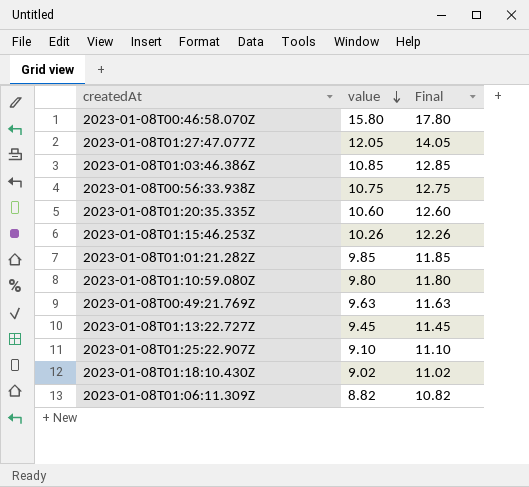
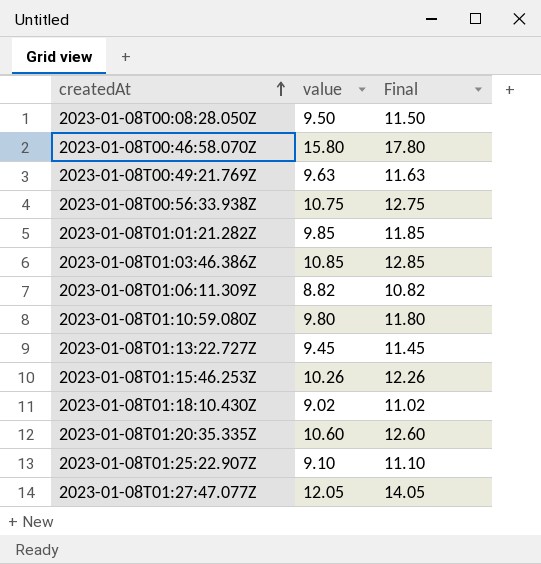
row order: value descending -> createdAt ascending
row 2023-01-08T00:08:28.050Z: none -> 9.50 | 11.50

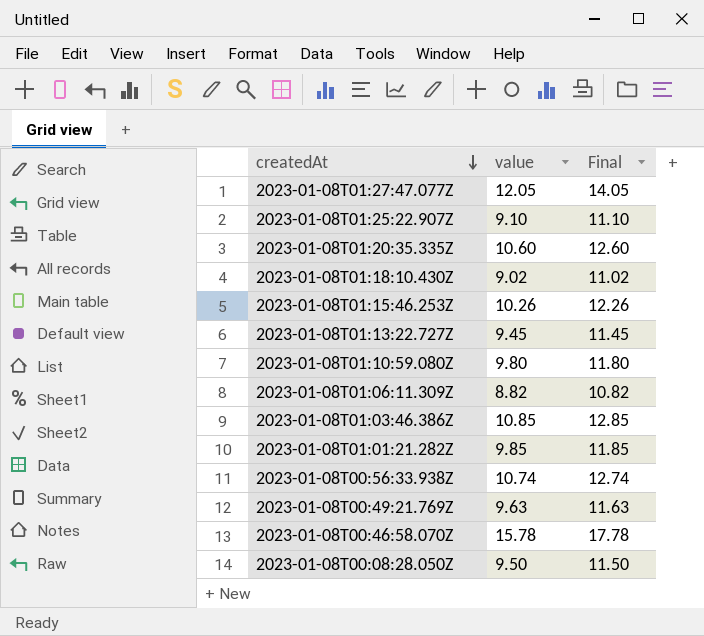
row order: createdAt ascending -> createdAt descending
2023-01-08T00:56:33.938Z | value: 10.75 -> 10.74
2023-01-08T00:56:33.938Z | Final: 12.75 -> 12.74
2023-01-08T00:46:58.070Z | value: 15.80 -> 15.78
2023-01-08T00:46:58.070Z | Final: 17.80 -> 17.78

